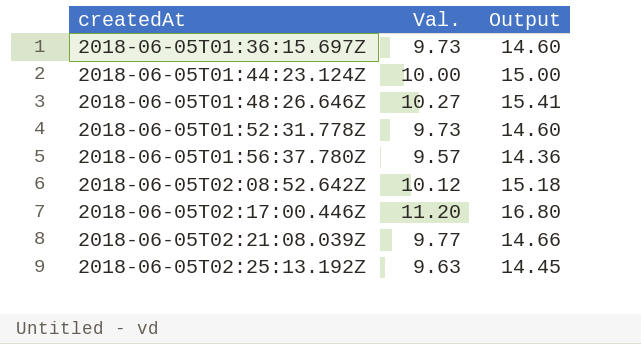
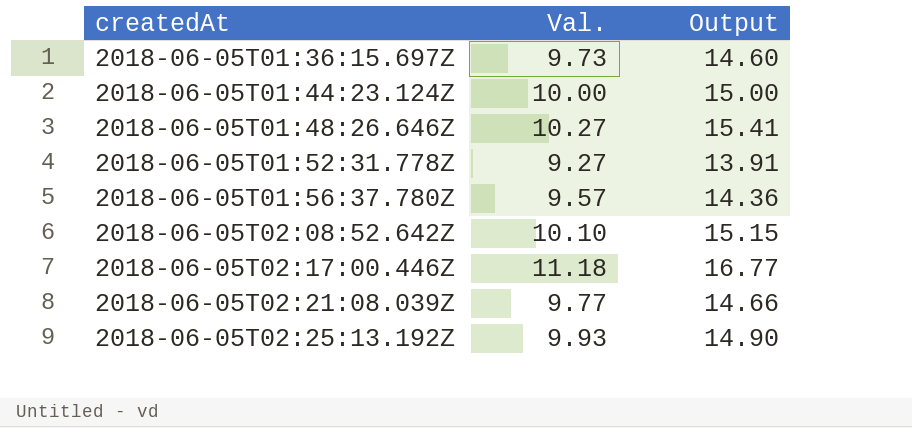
2018-06-05T01:52:31.778Z | Val.: 9.73 -> 9.27
2018-06-05T01:52:31.778Z | Output: 14.60 -> 13.91
2018-06-05T02:08:52.642Z | Val.: 10.12 -> 10.10
2018-06-05T02:08:52.642Z | Output: 15.18 -> 15.15
2018-06-05T02:17:00.446Z | Val.: 11.20 -> 11.18
2018-06-05T02:17:00.446Z | Output: 16.80 -> 16.77
2018-06-05T02:25:13.192Z | Val.: 9.63 -> 9.93
2018-06-05T02:25:13.192Z | Output: 14.45 -> 14.90

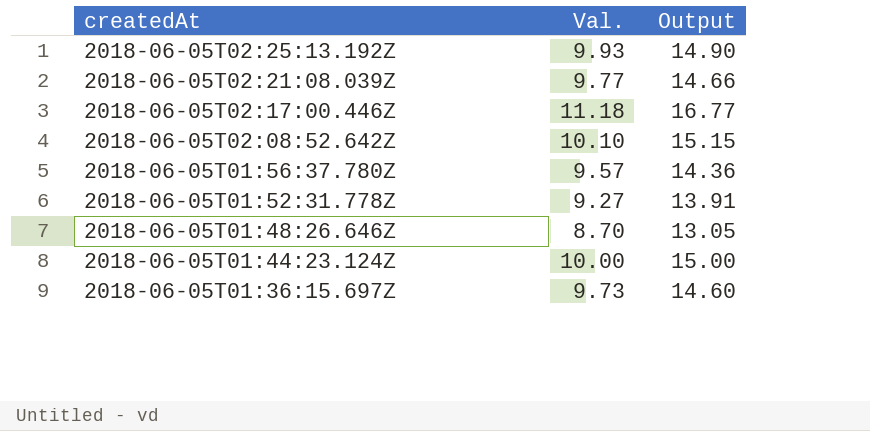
row order: createdAt ascending -> createdAt descending
2018-06-05T01:48:26.646Z | Val.: 10.27 -> 8.70
2018-06-05T01:48:26.646Z | Output: 15.41 -> 13.05

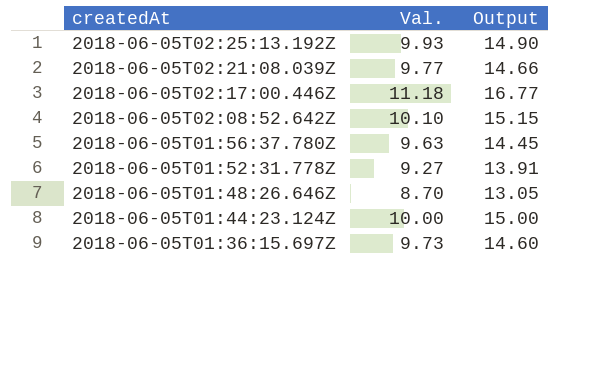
2018-06-05T01:56:37.780Z | Val.: 9.57 -> 9.63
2018-06-05T01:56:37.780Z | Output: 14.36 -> 14.45

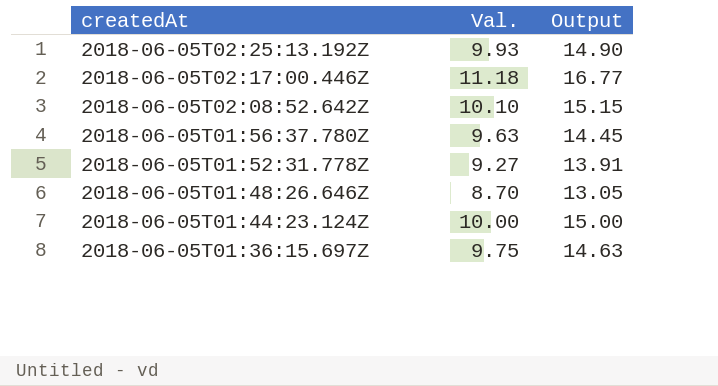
row 2018-06-05T02:21:08.039Z: 9.77 | 14.66 -> none
2018-06-05T01:36:15.697Z | Val.: 9.73 -> 9.75
2018-06-05T01:36:15.697Z | Output: 14.60 -> 14.63

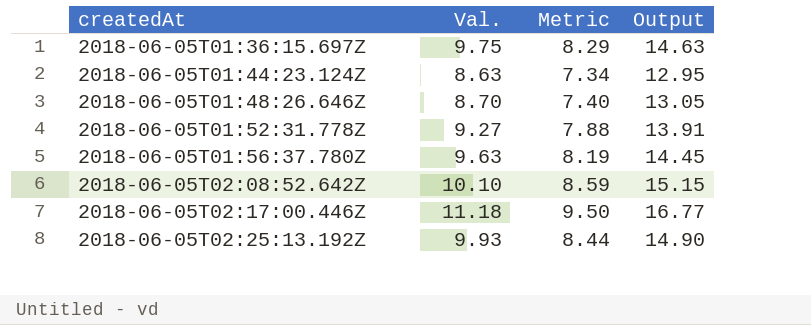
row order: createdAt descending -> createdAt ascending
column Metric | formula: none -> [Val.] * 0.85
2018-06-05T01:44:23.124Z | Val.: 10.00 -> 8.63
2018-06-05T01:44:23.124Z | Output: 15.00 -> 12.95

